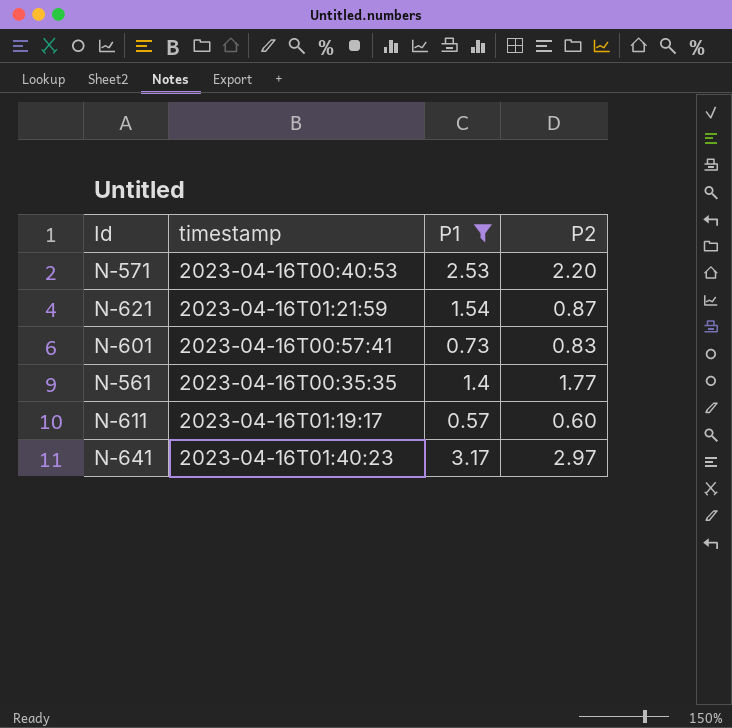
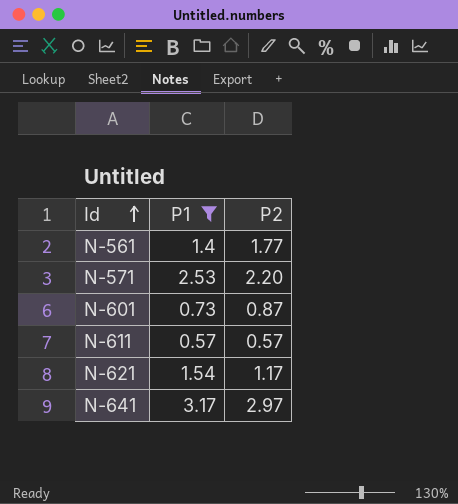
row order: none -> Id ascending
column timestamp | position: 2 -> none
N-601 | P2: 0.83 -> 0.87
N-611 | P2: 0.60 -> 0.57
N-621 | P2: 0.87 -> 1.17

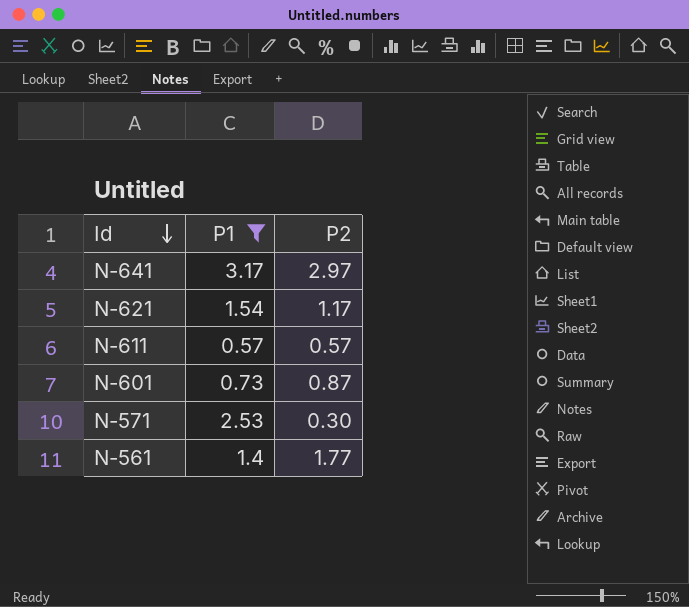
row order: Id ascending -> Id descending
N-571 | P2: 2.20 -> 0.30

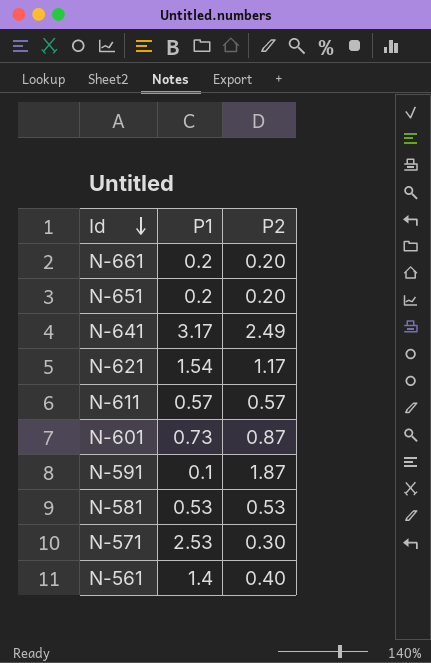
filter: P1 >= 0.57 -> none
N-641 | P2: 2.97 -> 2.49
N-561 | P2: 1.77 -> 0.40

